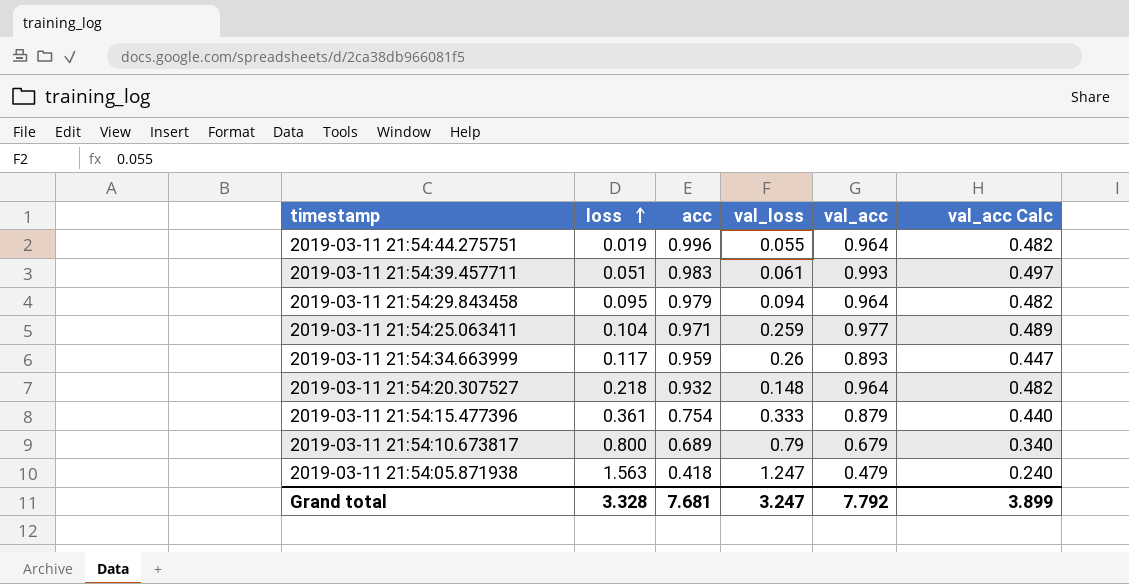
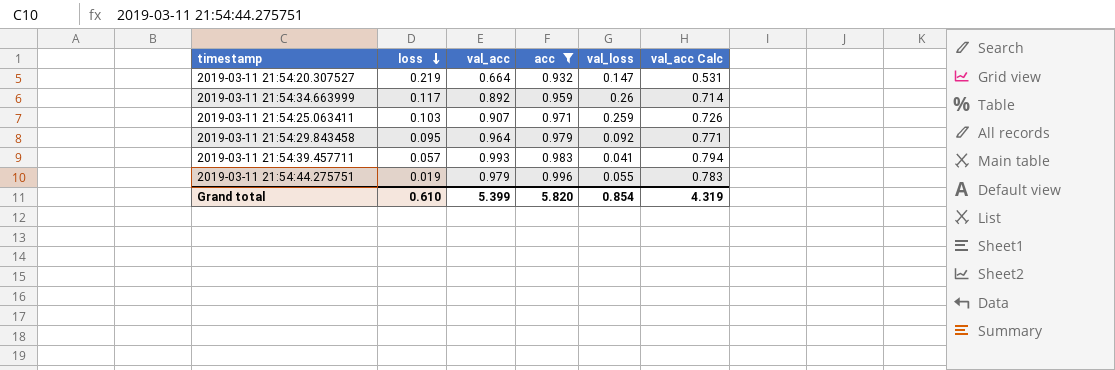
filter: none -> acc >= 0.932
row order: loss ascending -> loss descending
column val_acc | position: 5 -> 3
column val_acc Calc | formula: [val_acc] * 0.5 -> [val_acc] * 0.8
2019-03-11 21:54:20.307527 | loss: 0.218 -> 0.219
2019-03-11 21:54:20.307527 | val_acc: 0.964 -> 0.664
2019-03-11 21:54:20.307527 | val_loss: 0.148 -> 0.147
2019-03-11 21:54:34.663999 | val_acc: 0.893 -> 0.892
2019-03-11 21:54:25.063411 | loss: 0.104 -> 0.103
2019-03-11 21:54:25.063411 | val_acc: 0.977 -> 0.907
2019-03-11 21:54:29.843458 | val_loss: 0.094 -> 0.092
2019-03-11 21:54:39.457711 | loss: 0.051 -> 0.057
2019-03-11 21:54:39.457711 | val_loss: 0.061 -> 0.041
2019-03-11 21:54:44.275751 | val_acc: 0.964 -> 0.979
Grand total | loss: 3.328 -> 0.610
Grand total | val_acc: 7.792 -> 5.399
Grand total | acc: 7.681 -> 5.820
Grand total | val_loss: 3.247 -> 0.854
Grand total | val_acc Calc: 3.899 -> 4.319

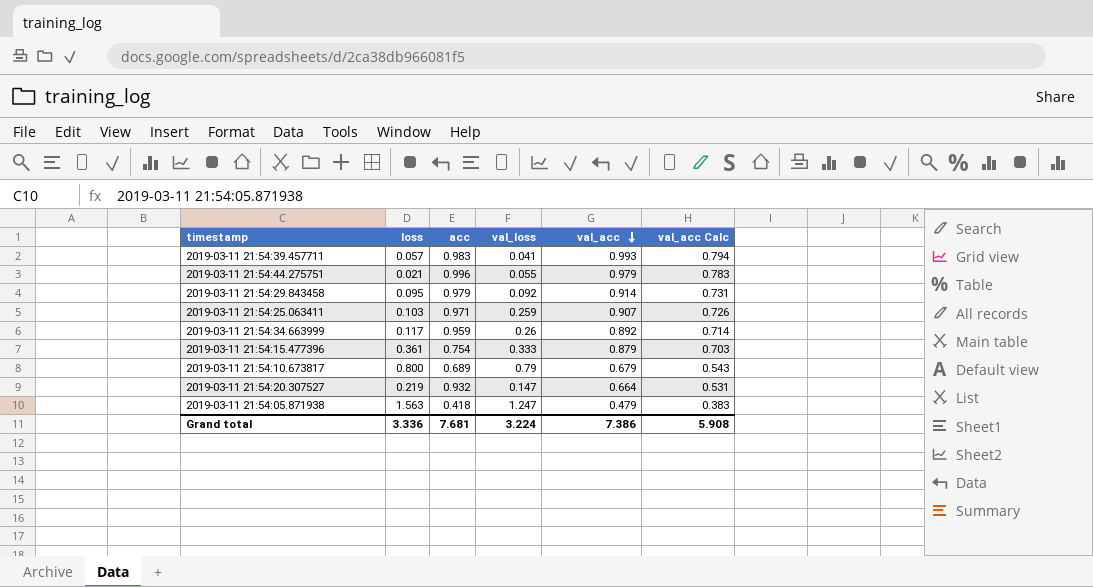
filter: acc >= 0.932 -> none
row order: loss descending -> val_acc descending
column val_acc | position: 3 -> 5
2019-03-11 21:54:44.275751 | loss: 0.019 -> 0.021
2019-03-11 21:54:29.843458 | val_acc: 0.964 -> 0.914
2019-03-11 21:54:29.843458 | val_acc Calc: 0.771 -> 0.731
Grand total | loss: 0.610 -> 3.336
Grand total | acc: 5.820 -> 7.681
Grand total | val_loss: 0.854 -> 3.224
Grand total | val_acc: 5.399 -> 7.386
Grand total | val_acc Calc: 4.319 -> 5.908

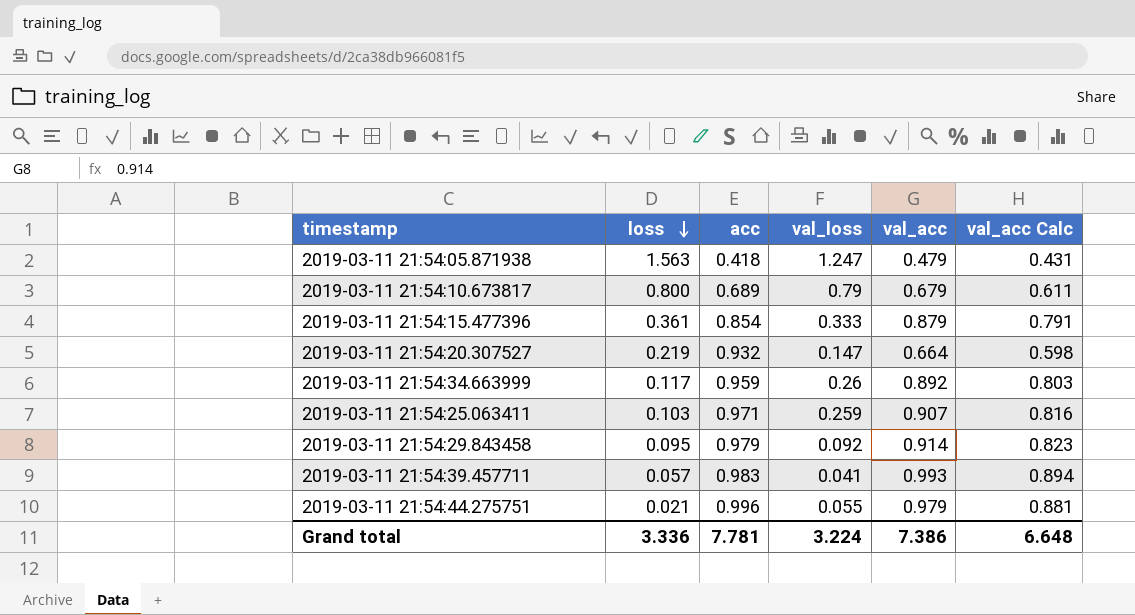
row order: val_acc descending -> loss descending
column val_acc Calc | formula: [val_acc] * 0.8 -> [val_acc] * 0.9
2019-03-11 21:54:15.477396 | acc: 0.754 -> 0.854
Grand total | acc: 7.681 -> 7.781
Grand total | val_acc Calc: 5.908 -> 6.648

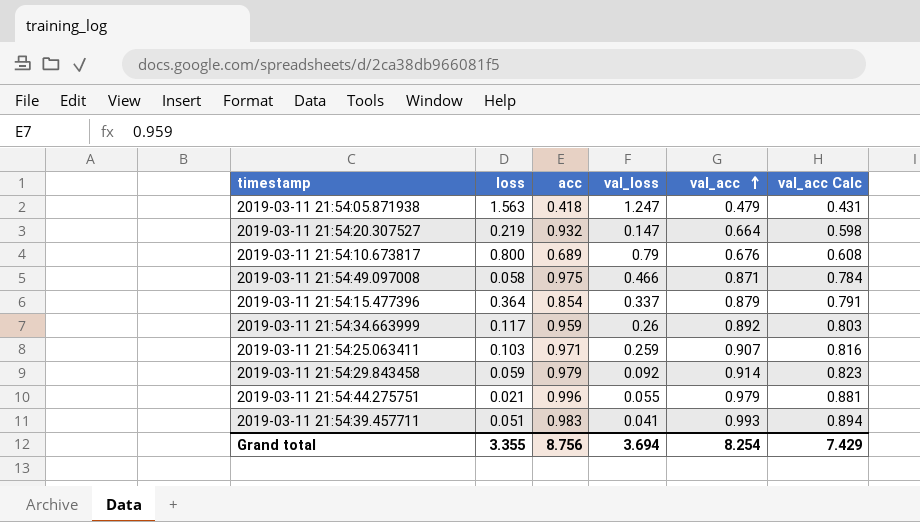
row order: loss descending -> val_acc ascending
2019-03-11 21:54:10.673817 | val_acc: 0.679 -> 0.676
2019-03-11 21:54:10.673817 | val_acc Calc: 0.611 -> 0.608
row 2019-03-11 21:54:49.097008: none -> 0.058 | 0.975 | 0.466 | 0.871 | 0.784
2019-03-11 21:54:15.477396 | loss: 0.361 -> 0.364
2019-03-11 21:54:15.477396 | val_loss: 0.333 -> 0.337
2019-03-11 21:54:29.843458 | loss: 0.095 -> 0.059
2019-03-11 21:54:39.457711 | loss: 0.057 -> 0.051
Grand total | loss: 3.336 -> 3.355
Grand total | acc: 7.781 -> 8.756
Grand total | val_loss: 3.224 -> 3.694
Grand total | val_acc: 7.386 -> 8.254
Grand total | val_acc Calc: 6.648 -> 7.429

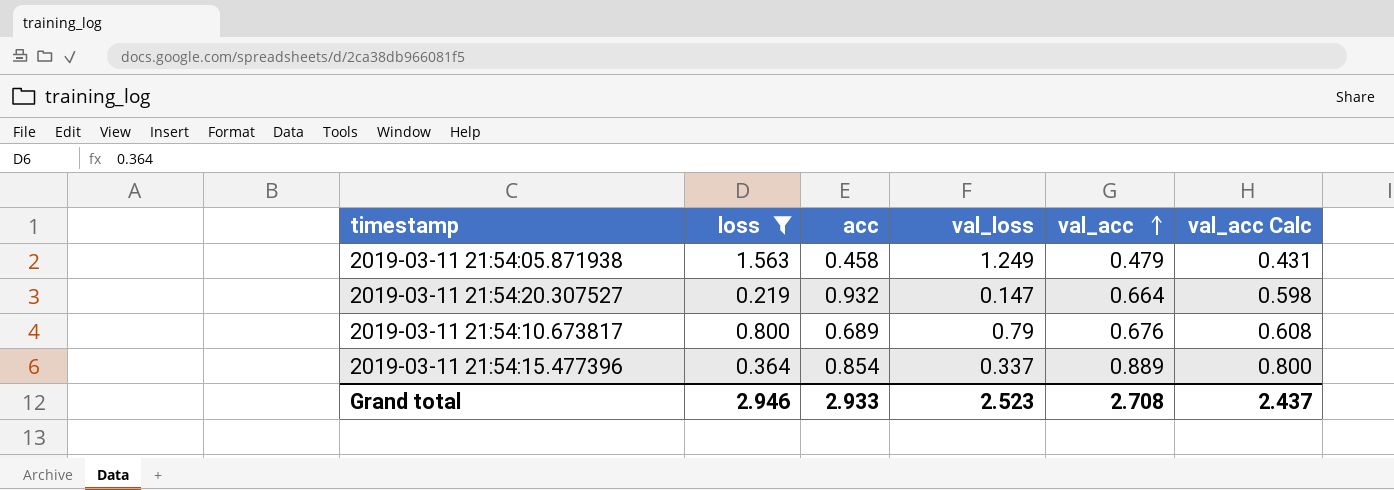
filter: none -> loss >= 0.219
2019-03-11 21:54:05.871938 | acc: 0.418 -> 0.458
2019-03-11 21:54:05.871938 | val_loss: 1.247 -> 1.249
2019-03-11 21:54:15.477396 | val_acc: 0.879 -> 0.889
2019-03-11 21:54:15.477396 | val_acc Calc: 0.791 -> 0.800
Grand total | loss: 3.355 -> 2.946
Grand total | acc: 8.756 -> 2.933
Grand total | val_loss: 3.694 -> 2.523
Grand total | val_acc: 8.254 -> 2.708
Grand total | val_acc Calc: 7.429 -> 2.437

